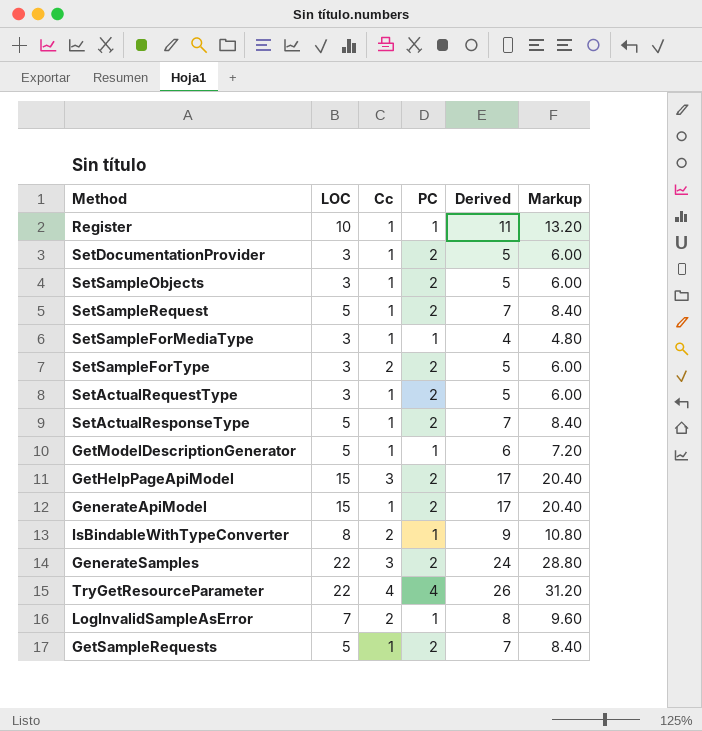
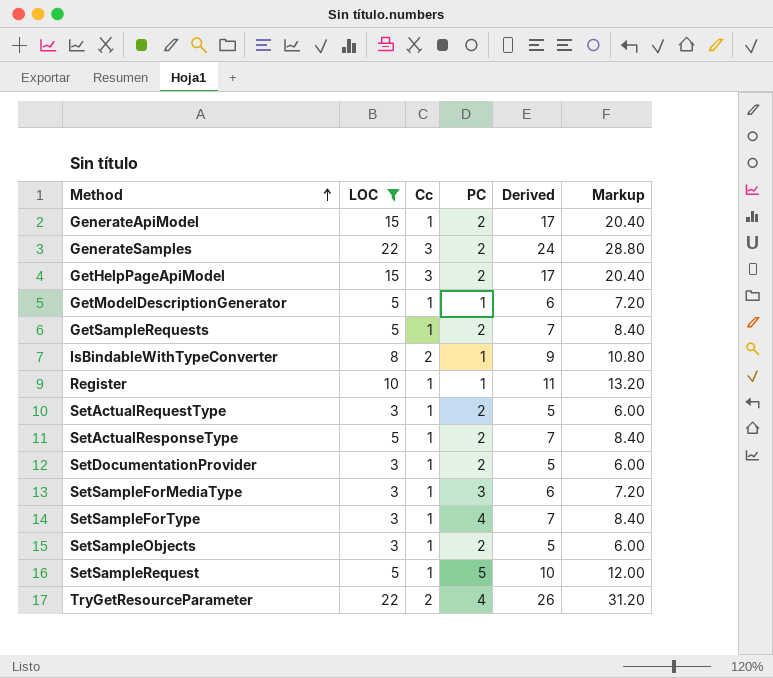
filter: none -> LOC != 7
row order: none -> Method ascending
SetSampleForMediaType | PC: 1 -> 3
SetSampleForMediaType | Derived: 4 -> 6
SetSampleForMediaType | Markup: 4.80 -> 7.20
SetSampleForType | Cc: 2 -> 1
SetSampleForType | PC: 2 -> 4
SetSampleForType | Derived: 5 -> 7
SetSampleForType | Markup: 6.00 -> 8.40
SetSampleRequest | PC: 2 -> 5
SetSampleRequest | Derived: 7 -> 10
SetSampleRequest | Markup: 8.40 -> 12.00
TryGetResourceParameter | Cc: 4 -> 2

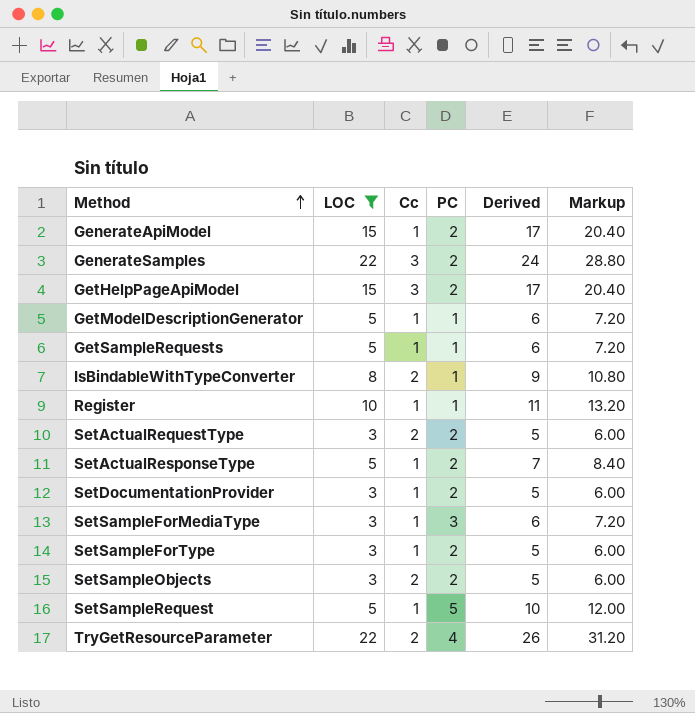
GetSampleRequests | PC: 2 -> 1
GetSampleRequests | Derived: 7 -> 6
GetSampleRequests | Markup: 8.40 -> 7.20
SetActualRequestType | Cc: 1 -> 2
SetSampleForType | PC: 4 -> 2
SetSampleForType | Derived: 7 -> 5
SetSampleForType | Markup: 8.40 -> 6.00
SetSampleObjects | Cc: 1 -> 2

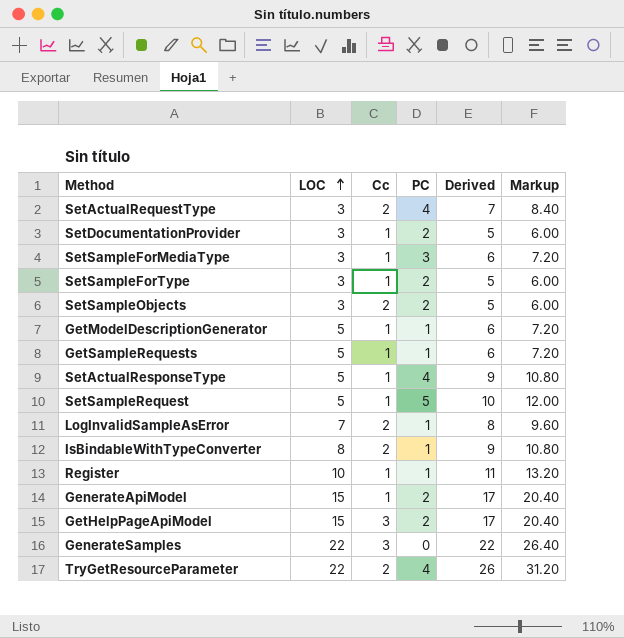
filter: LOC != 7 -> none
row order: Method ascending -> LOC ascending
SetActualRequestType | PC: 2 -> 4
SetActualRequestType | Derived: 5 -> 7
SetActualRequestType | Markup: 6.00 -> 8.40
SetActualResponseType | PC: 2 -> 4
SetActualResponseType | Derived: 7 -> 9
SetActualResponseType | Markup: 8.40 -> 10.80
GenerateSamples | PC: 2 -> 0
GenerateSamples | Derived: 24 -> 22
GenerateSamples | Markup: 28.80 -> 26.40

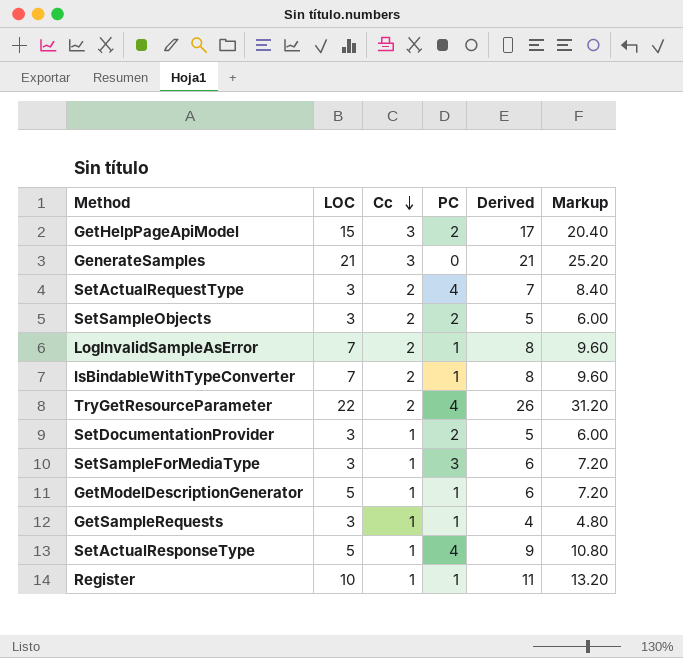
row order: LOC ascending -> Cc descending
row SetSampleForType: 3 | 1 | 2 | 5 | 6.00 -> none
row SetSampleRequest: 5 | 1 | 5 | 10 | 12.00 -> none
row GenerateApiModel: 15 | 1 | 2 | 17 | 20.40 -> none
GenerateSamples | LOC: 22 -> 21
GenerateSamples | Derived: 22 -> 21
GenerateSamples | Markup: 26.40 -> 25.20
IsBindableWithTypeConverter | LOC: 8 -> 7
IsBindableWithTypeConverter | Derived: 9 -> 8
IsBindableWithTypeConverter | Markup: 10.80 -> 9.60
GetSampleRequests | LOC: 5 -> 3
GetSampleRequests | Derived: 6 -> 4
GetSampleRequests | Markup: 7.20 -> 4.80

